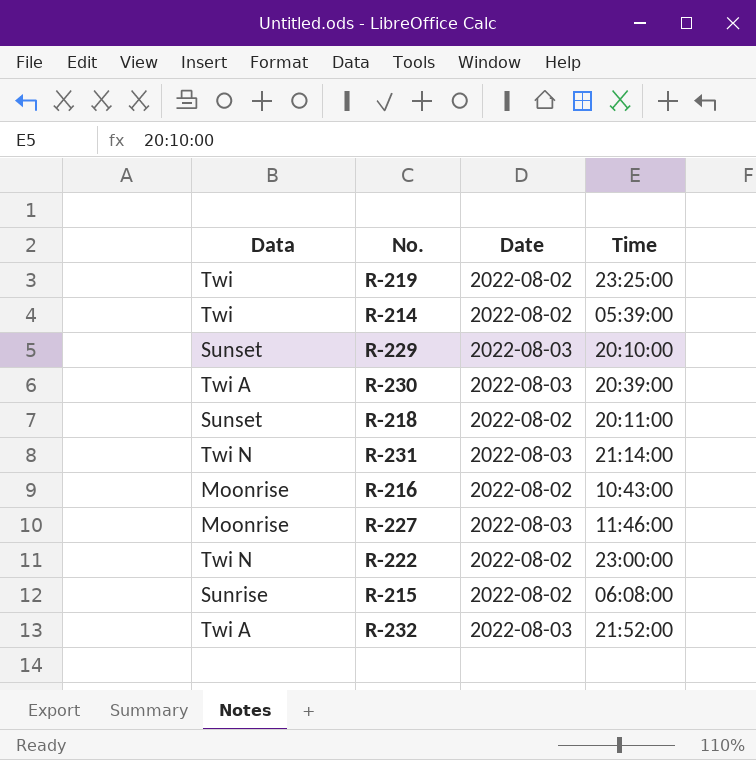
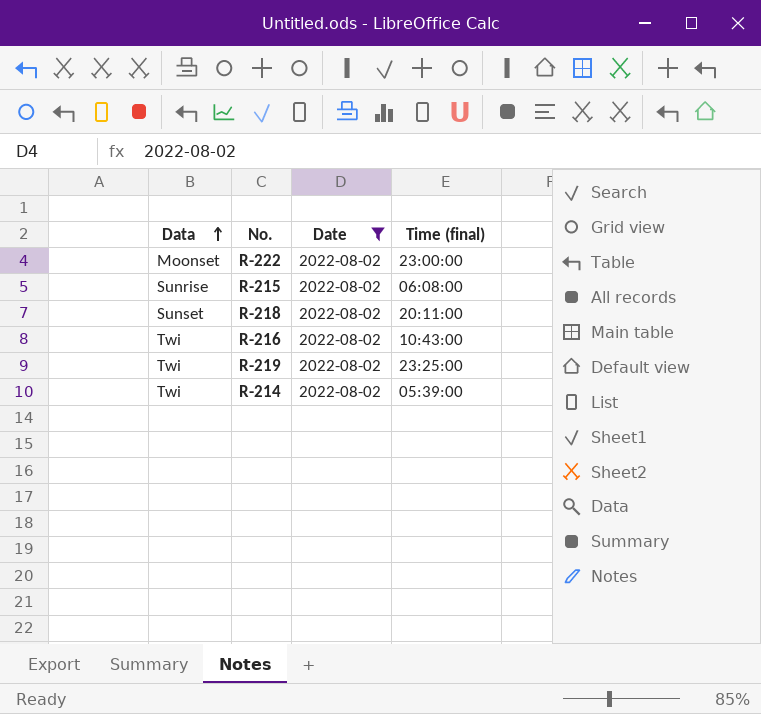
filter: none -> Date = 2022-08-02
row order: none -> Data ascending
column name: Time -> Time (final)
R-222 | Data: Twi N -> Moonset
R-216 | Data: Moonrise -> Twi

